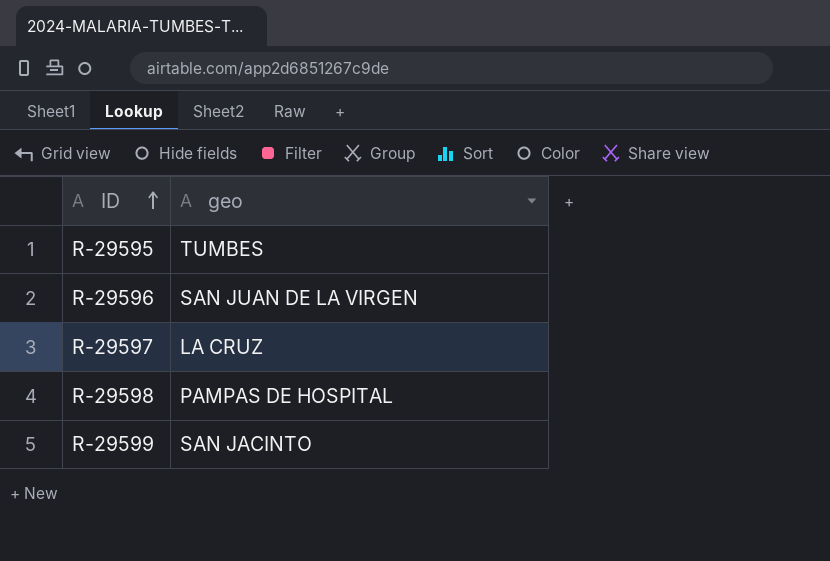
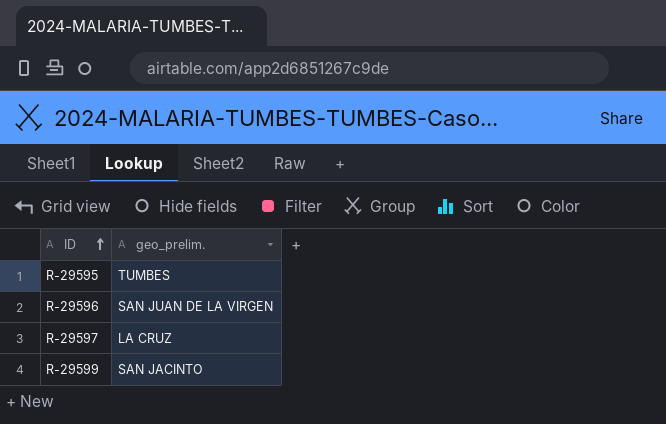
column name: geo -> geo_prelim.
row R-29598: PAMPAS DE HOSPITAL -> none

